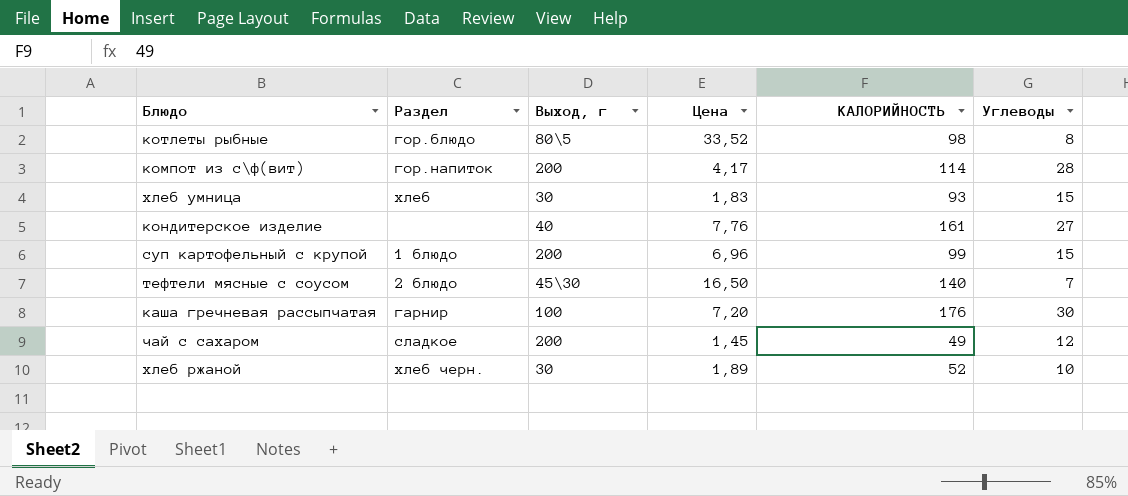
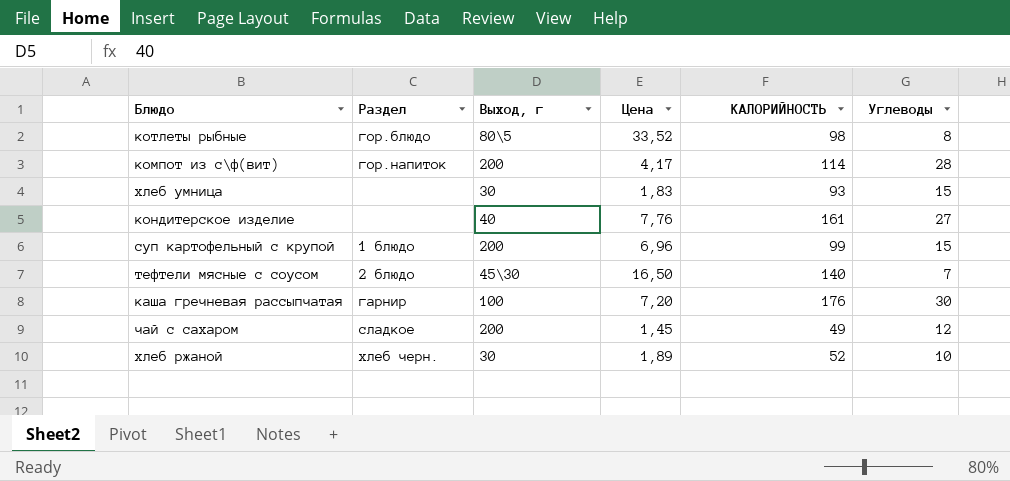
хлеб умница | Раздел: хлеб -> none

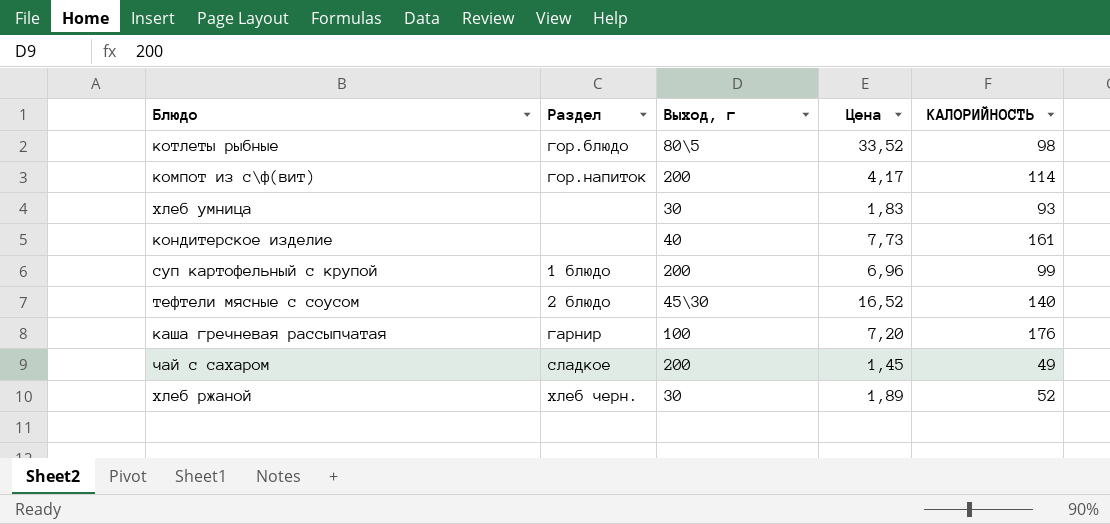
column Углеводы | position: 6 -> none
кондитерское изделие | Цена: 7,76 -> 7,73
тефтели мясные с соусом | Цена: 16,50 -> 16,52

